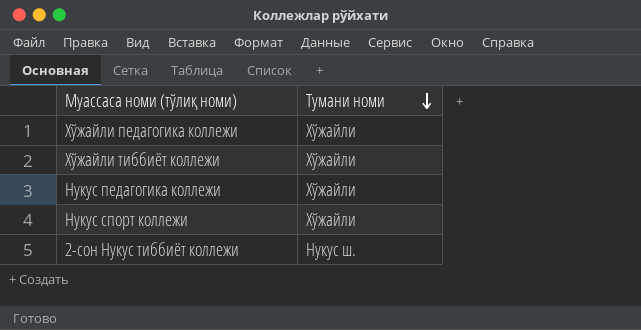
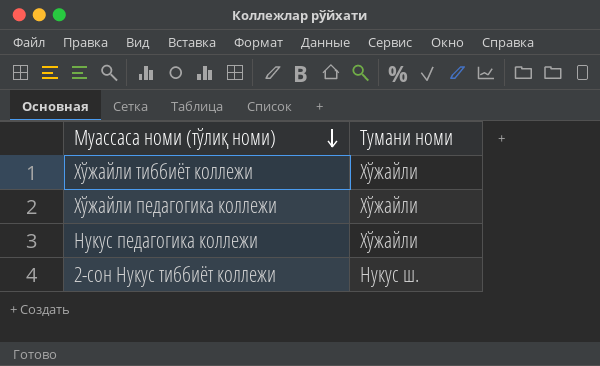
row order: Тумани номи descending -> Муассаса номи (тўлиқ номи) descending
row Нукус спорт коллежи: Хўжайли -> none

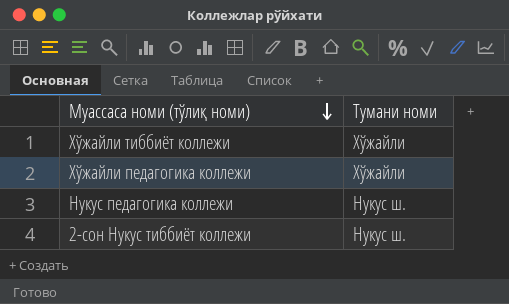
Нукус педагогика коллежи | Тумани номи: Хўжайли -> Нукус ш.

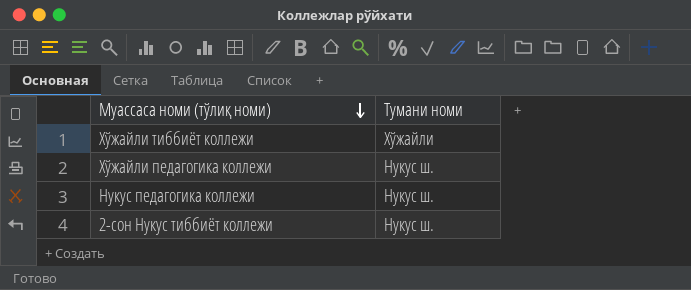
Хўжайли педагогика коллежи | Тумани номи: Хўжайли -> Нукус ш.

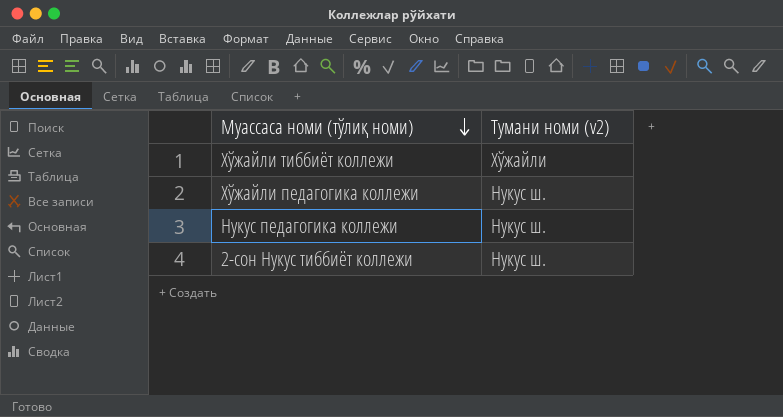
column name: Тумани номи -> Тумани номи (v2)

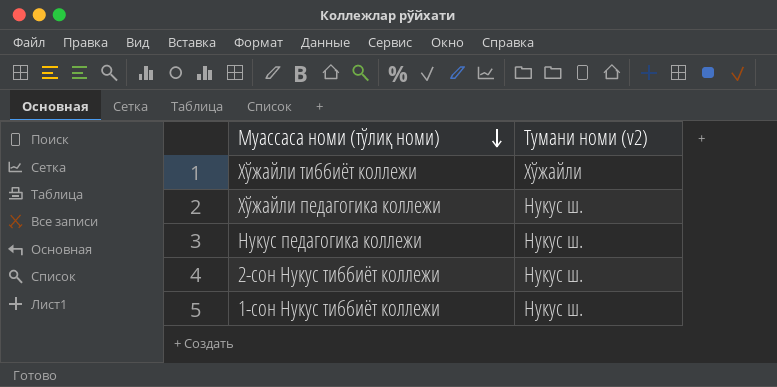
row 1-сон Нукус тиббиёт коллежи: none -> Нукус ш.

